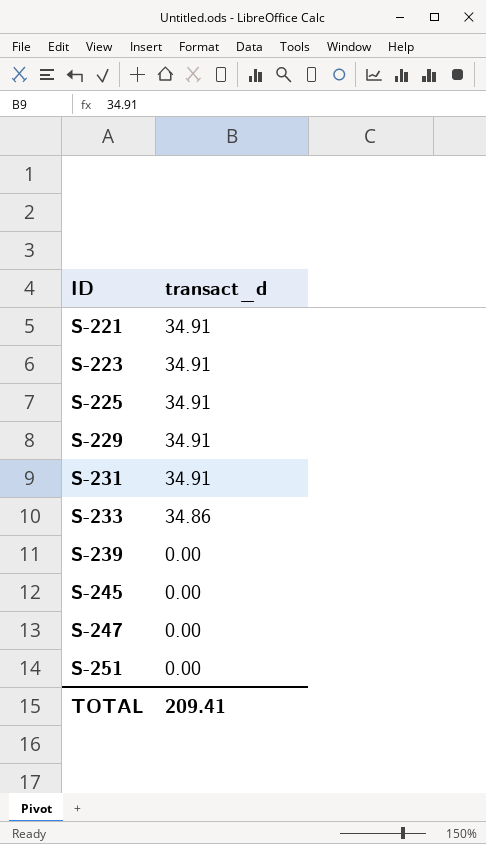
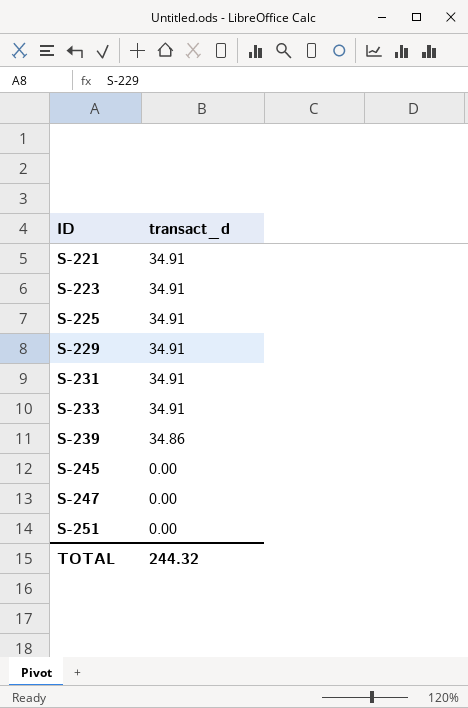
S-233 | transact_d: 34.86 -> 34.91
S-239 | transact_d: 0.00 -> 34.86
TOTAL | transact_d: 209.41 -> 244.32

